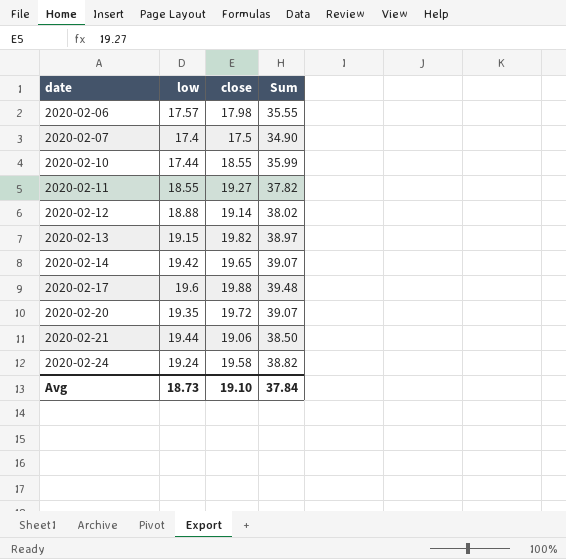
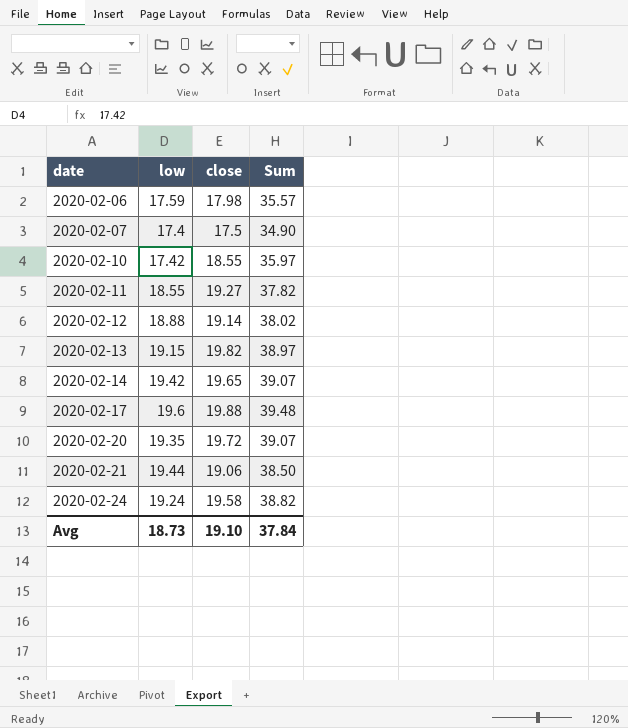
2020-02-06 | low: 17.57 -> 17.59
2020-02-06 | Sum: 35.55 -> 35.57
2020-02-10 | low: 17.44 -> 17.42
2020-02-10 | Sum: 35.99 -> 35.97

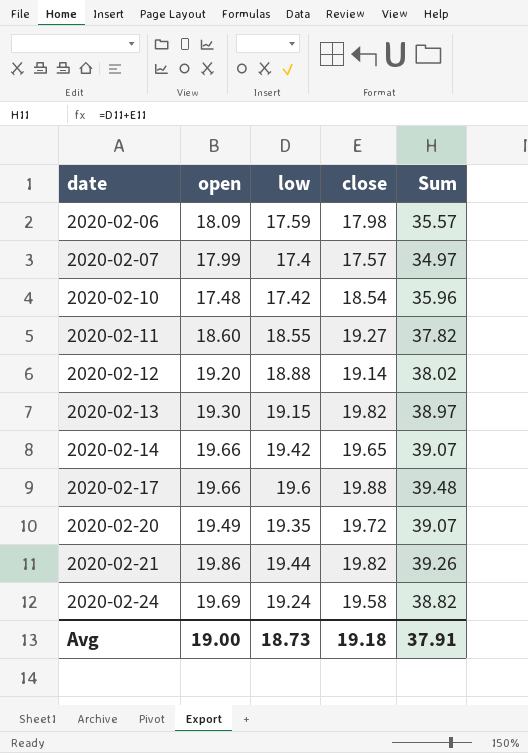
column open | position: none -> 2
2020-02-07 | close: 17.5 -> 17.57
2020-02-07 | Sum: 34.90 -> 34.97
2020-02-10 | close: 18.55 -> 18.54
2020-02-10 | Sum: 35.97 -> 35.96
2020-02-21 | close: 19.06 -> 19.82
2020-02-21 | Sum: 38.50 -> 39.26
Avg | close: 19.10 -> 19.18
Avg | Sum: 37.84 -> 37.91

